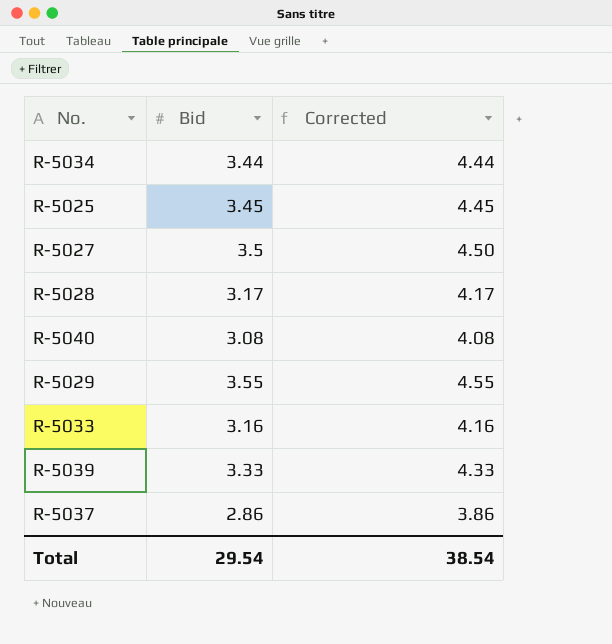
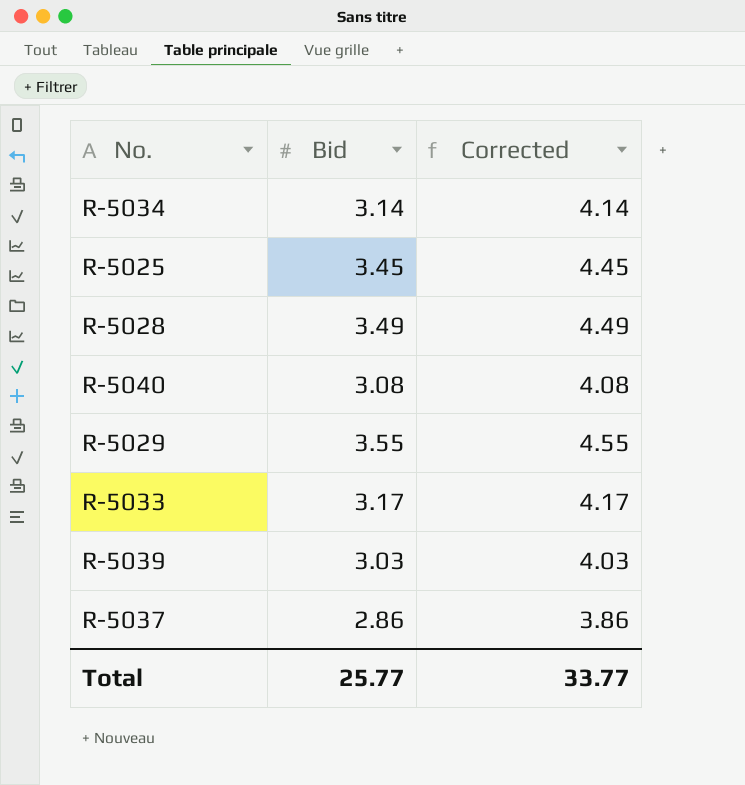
row R-5027: 3.5 | 4.50 -> none
R-5034 | Bid: 3.44 -> 3.14
R-5034 | Corrected: 4.44 -> 4.14
R-5028 | Bid: 3.17 -> 3.49
R-5028 | Corrected: 4.17 -> 4.49
R-5033 | Bid: 3.16 -> 3.17
R-5033 | Corrected: 4.16 -> 4.17
R-5039 | Bid: 3.33 -> 3.03
R-5039 | Corrected: 4.33 -> 4.03
Total | Bid: 29.54 -> 25.77
Total | Corrected: 38.54 -> 33.77

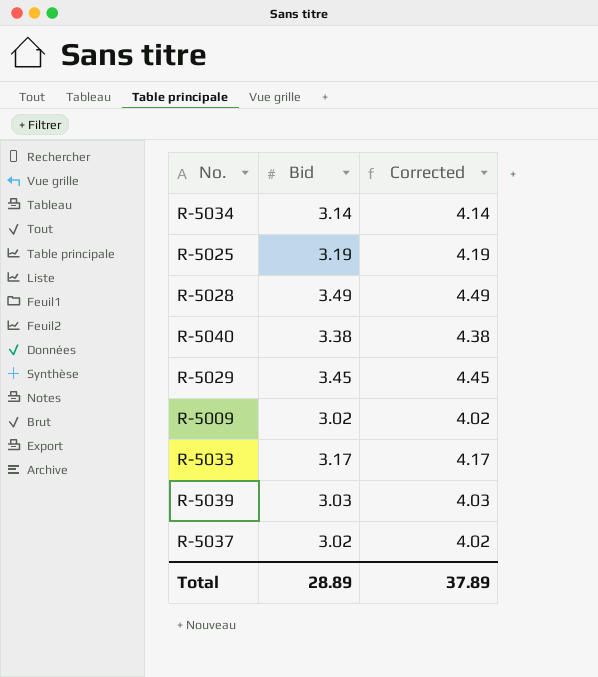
R-5025 | Bid: 3.45 -> 3.19
R-5025 | Corrected: 4.45 -> 4.19
R-5040 | Bid: 3.08 -> 3.38
R-5040 | Corrected: 4.08 -> 4.38
R-5029 | Bid: 3.55 -> 3.45
R-5029 | Corrected: 4.55 -> 4.45
row R-5009: none -> 3.02 | 4.02
R-5037 | Bid: 2.86 -> 3.02
R-5037 | Corrected: 3.86 -> 4.02
Total | Bid: 25.77 -> 28.89
Total | Corrected: 33.77 -> 37.89

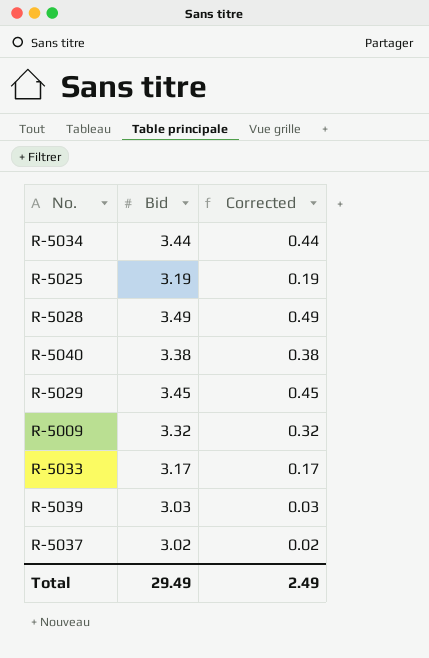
column Corrected | formula: [Bid] + 1 -> [Bid] - 3
R-5034 | Bid: 3.14 -> 3.44
R-5009 | Bid: 3.02 -> 3.32
Total | Bid: 28.89 -> 29.49
Total | Corrected: 37.89 -> 2.49

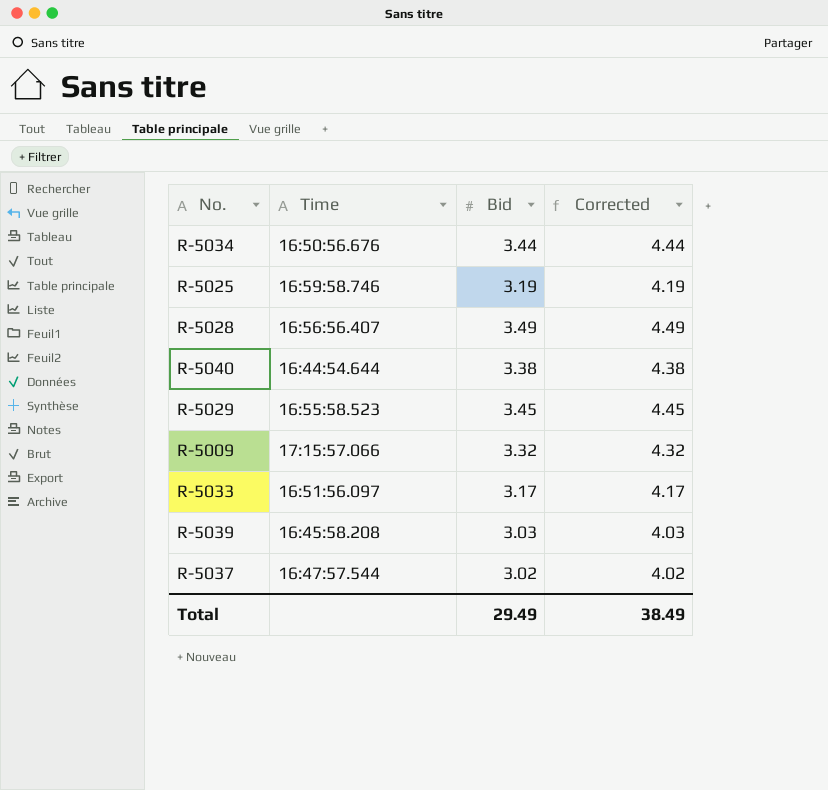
column Time | position: none -> 2
column Corrected | formula: [Bid] - 3 -> [Bid] + 1
Total | Corrected: 2.49 -> 38.49

